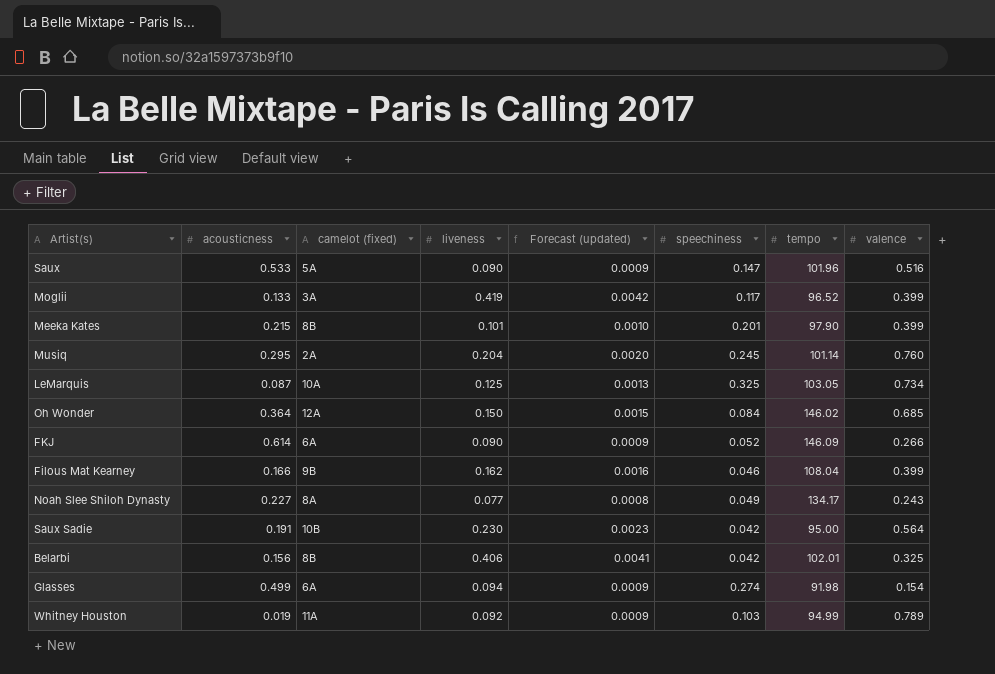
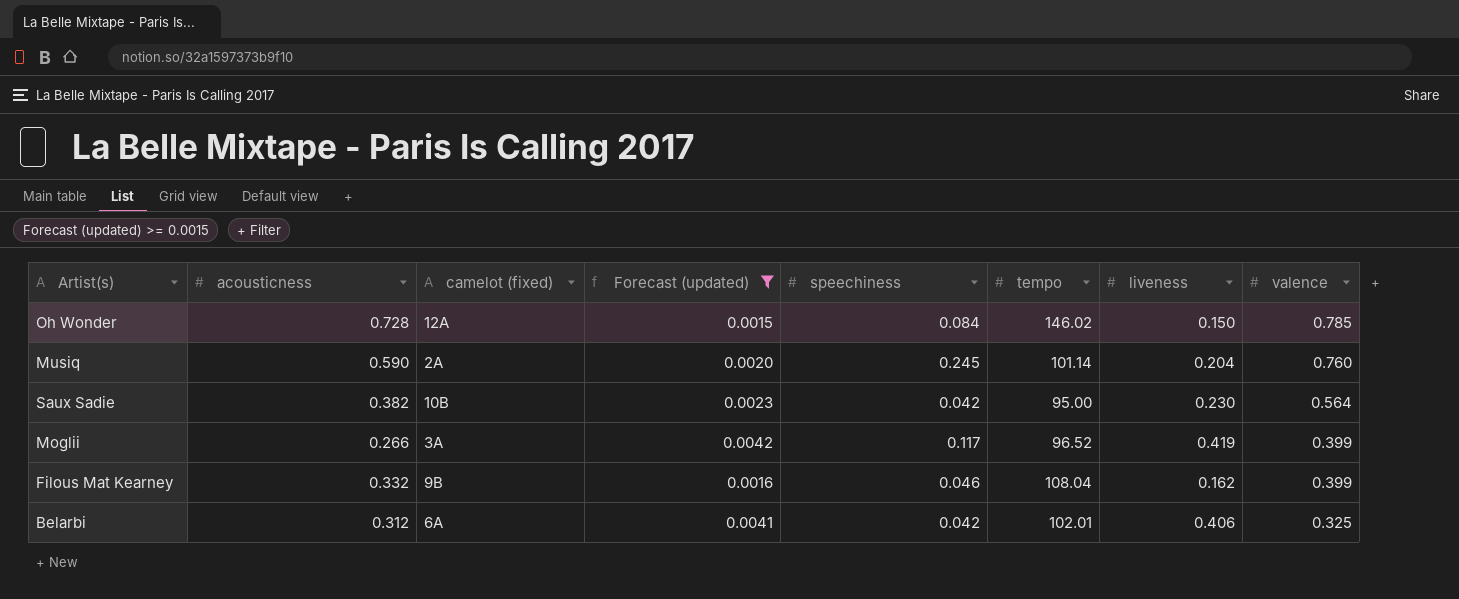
filter: none -> Forecast (updated) >= 0.0015
row order: none -> valence descending
column liveness | position: 4 -> 7
Oh Wonder | acousticness: 0.364 -> 0.728
Oh Wonder | valence: 0.685 -> 0.785
Musiq | acousticness: 0.295 -> 0.590
Saux Sadie | acousticness: 0.191 -> 0.382
Moglii | acousticness: 0.133 -> 0.266
Filous Mat Kearney | acousticness: 0.166 -> 0.332
Belarbi | acousticness: 0.156 -> 0.312
Belarbi | camelot (fixed): 8B -> 6A

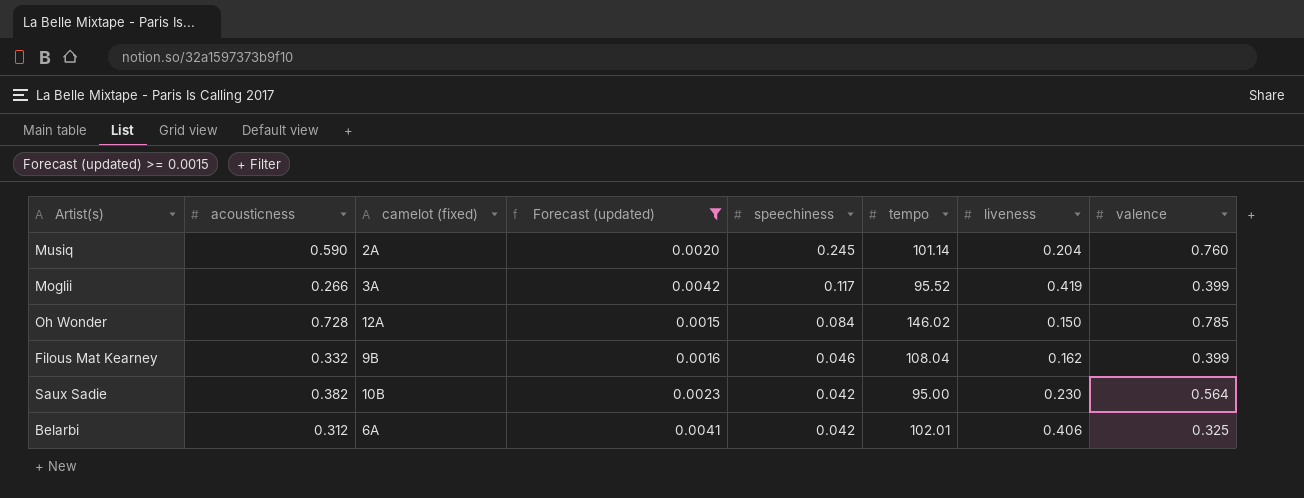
row order: valence descending -> speechiness descending
Moglii | tempo: 96.52 -> 95.52

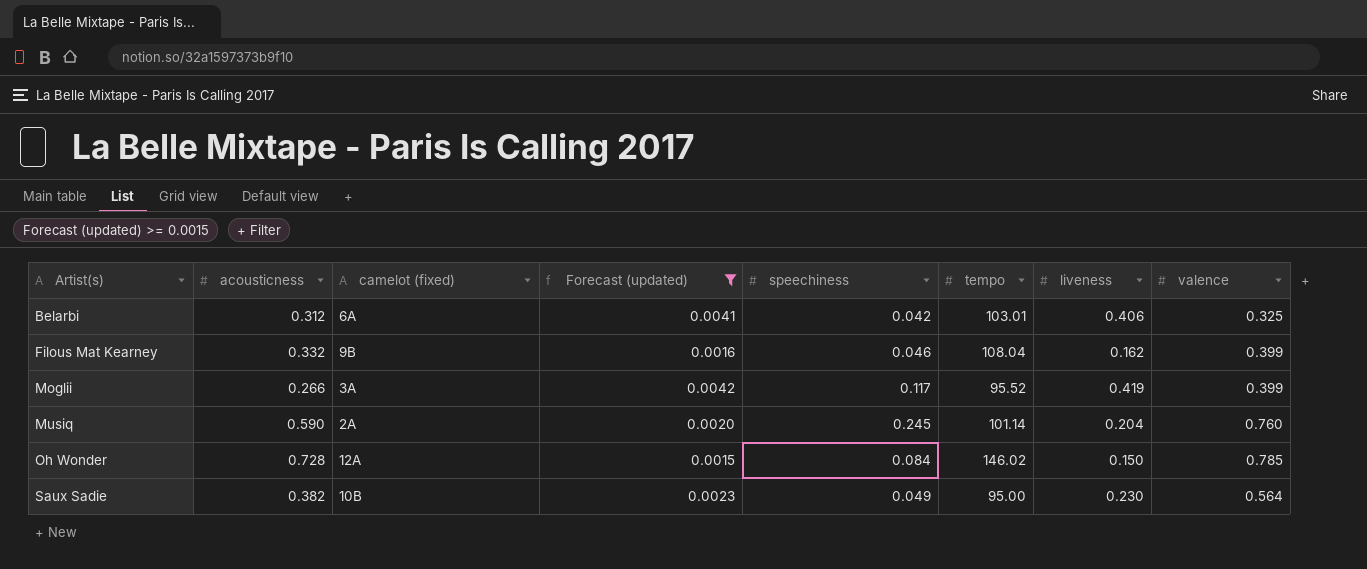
row order: speechiness descending -> Artist(s) ascending
Belarbi | tempo: 102.01 -> 103.01
Saux Sadie | speechiness: 0.042 -> 0.049

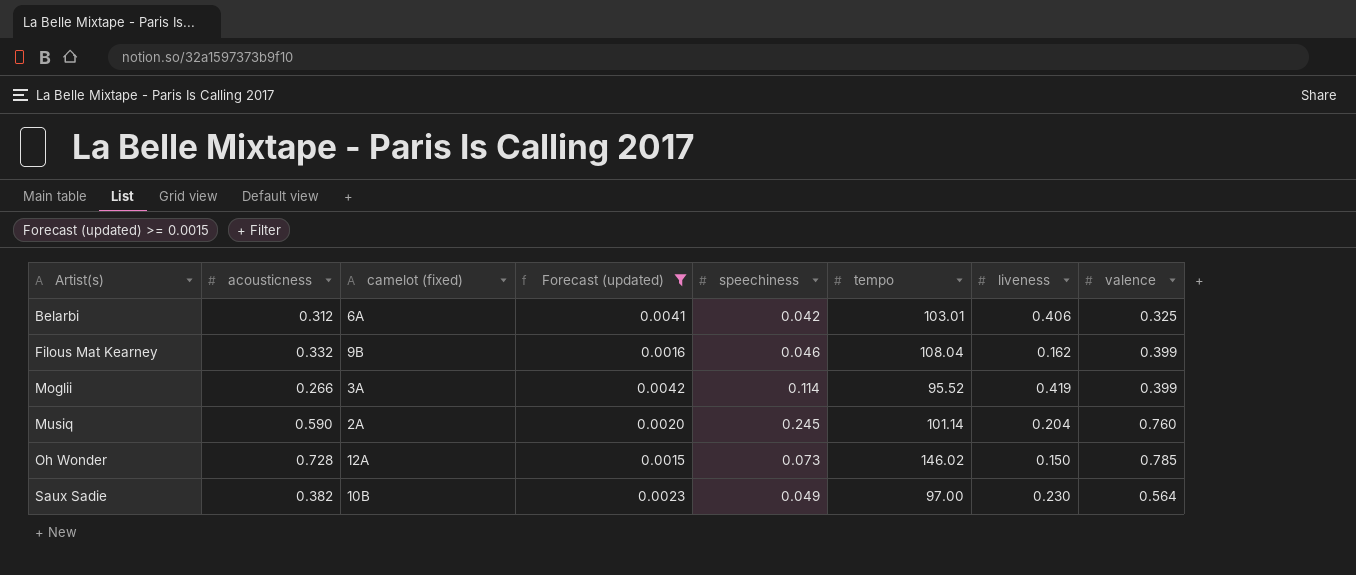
Moglii | speechiness: 0.117 -> 0.114
Oh Wonder | speechiness: 0.084 -> 0.073
Saux Sadie | tempo: 95.00 -> 97.00

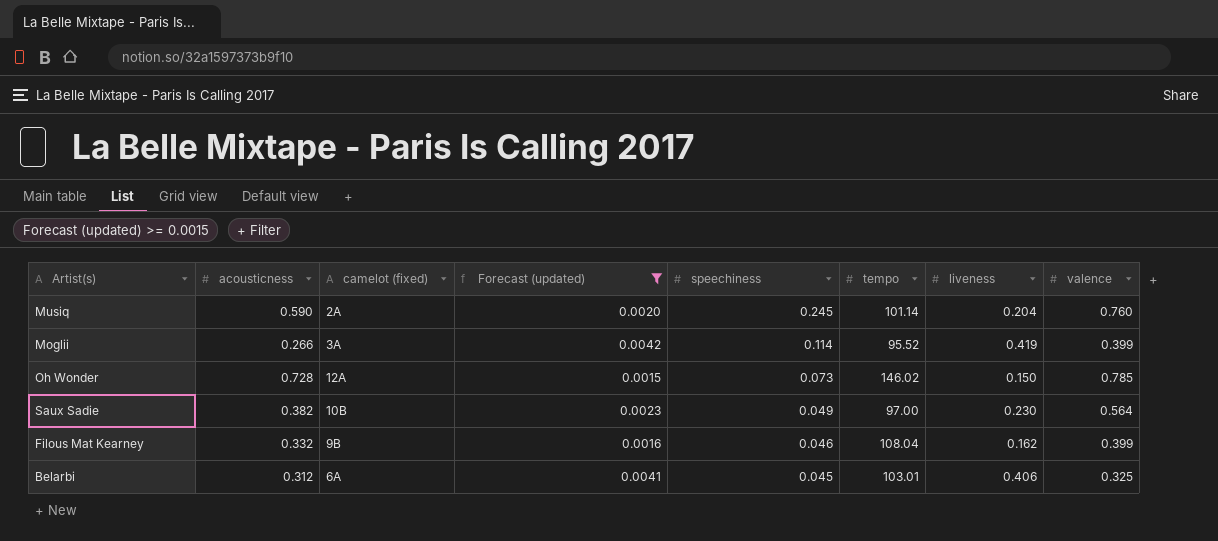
row order: Artist(s) ascending -> speechiness descending
Belarbi | speechiness: 0.042 -> 0.045

